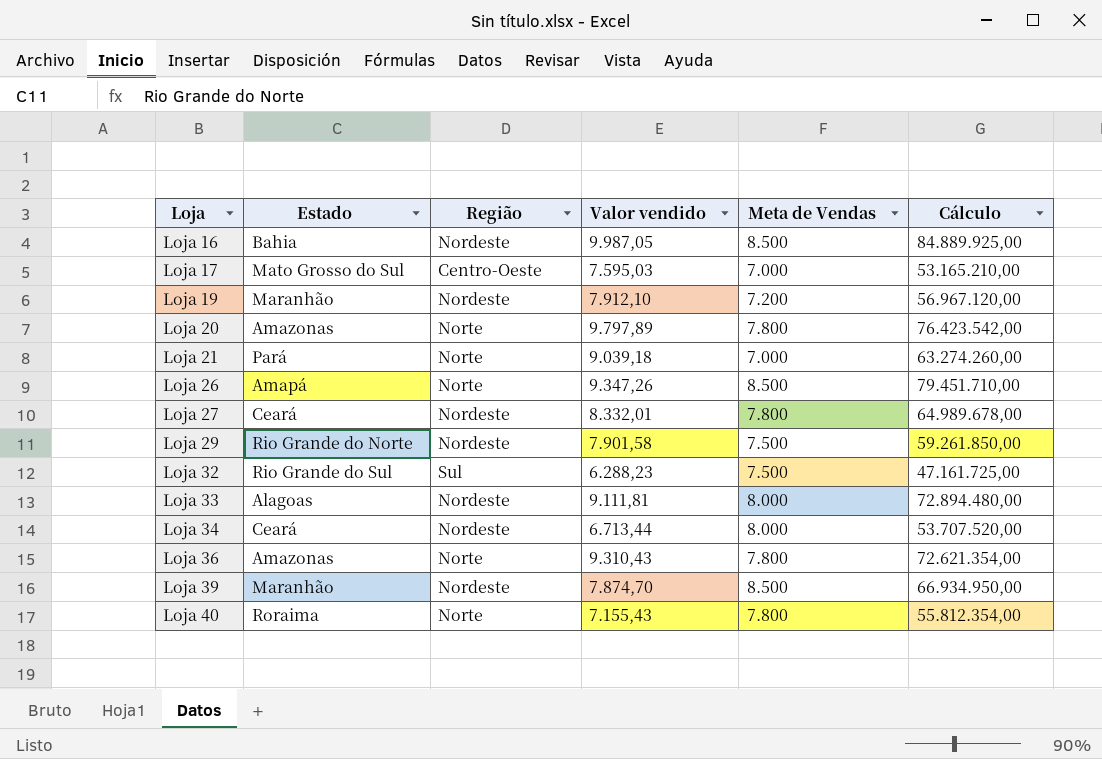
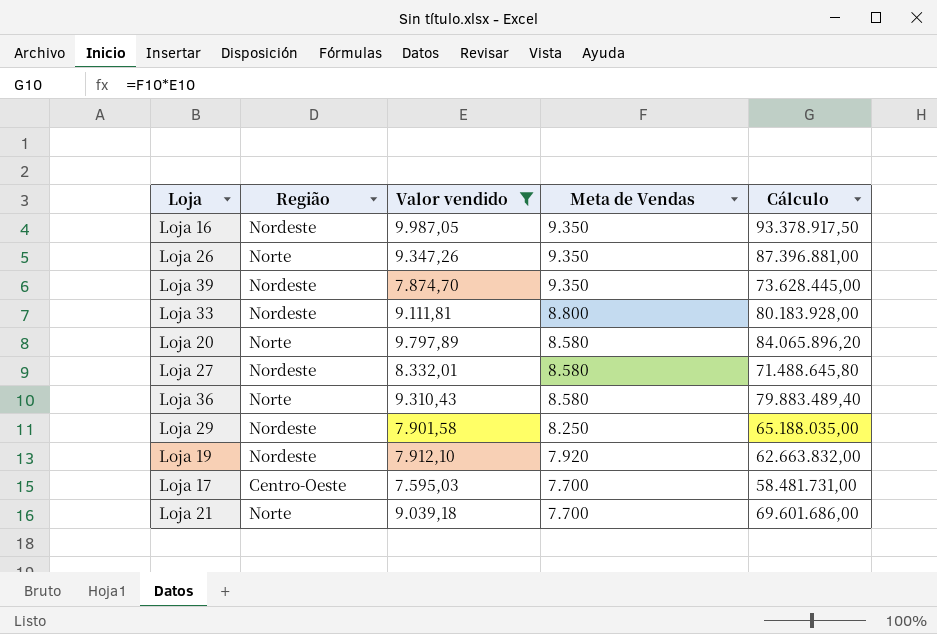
filter: none -> Valor vendido >= 7.595,03
row order: Loja ascending -> Meta de Vendas descending
column Estado | position: 2 -> none
Loja 16 | Meta de Vendas: 8.500 -> 9.350
Loja 16 | Cálculo: 84.889.925,00 -> 93.378.917,50
Loja 26 | Meta de Vendas: 8.500 -> 9.350
Loja 26 | Cálculo: 79.451.710,00 -> 87.396.881,00
Loja 39 | Meta de Vendas: 8.500 -> 9.350
Loja 39 | Cálculo: 66.934.950,00 -> 73.628.445,00
Loja 33 | Meta de Vendas: 8.000 -> 8.800
Loja 33 | Cálculo: 72.894.480,00 -> 80.183.928,00
Loja 20 | Meta de Vendas: 7.800 -> 8.580
Loja 20 | Cálculo: 76.423.542,00 -> 84.065.896,20
Loja 27 | Meta de Vendas: 7.800 -> 8.580
Loja 27 | Cálculo: 64.989.678,00 -> 71.488.645,80
Loja 36 | Meta de Vendas: 7.800 -> 8.580
Loja 36 | Cálculo: 72.621.354,00 -> 79.883.489,40
Loja 29 | Meta de Vendas: 7.500 -> 8.250
Loja 29 | Cálculo: 59.261.850,00 -> 65.188.035,00
Loja 19 | Meta de Vendas: 7.200 -> 7.920
Loja 19 | Cálculo: 56.967.120,00 -> 62.663.832,00
Loja 17 | Meta de Vendas: 7.000 -> 7.700
Loja 17 | Cálculo: 53.165.210,00 -> 58.481.731,00
Loja 21 | Meta de Vendas: 7.000 -> 7.700
Loja 21 | Cálculo: 63.274.260,00 -> 69.601.686,00

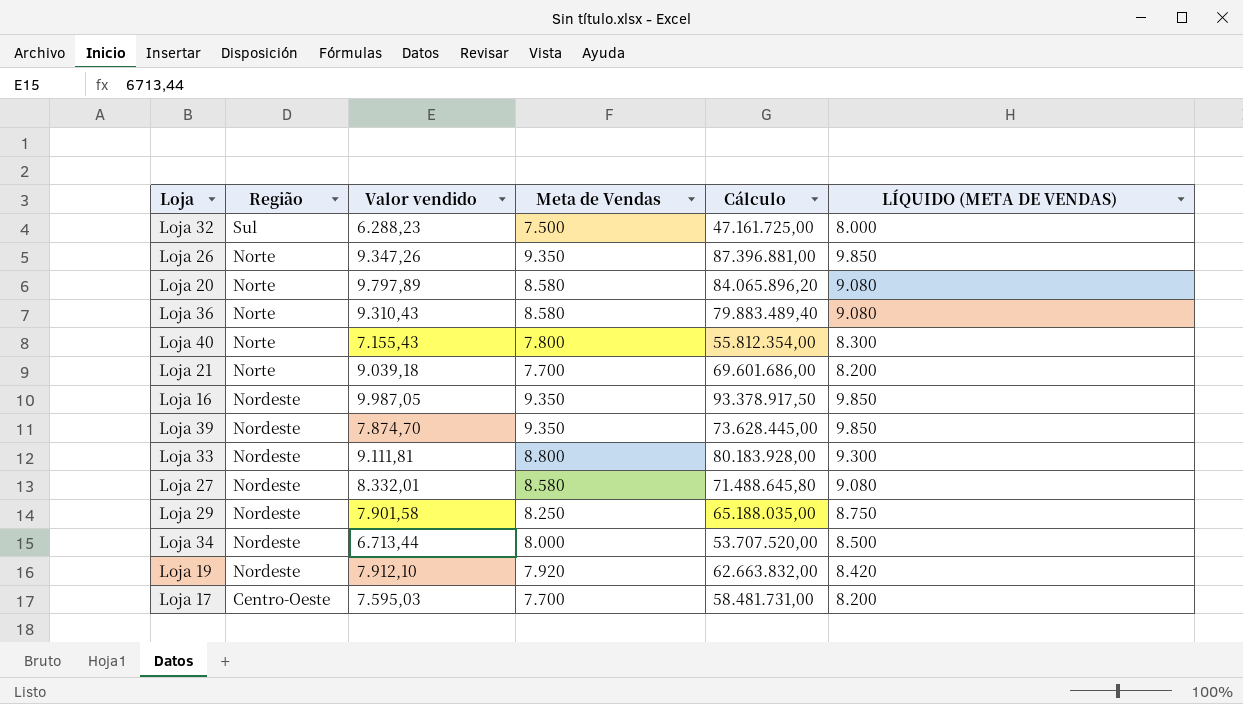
filter: Valor vendido >= 7.595,03 -> none
row order: Meta de Vendas descending -> Região descending
column LÍQUIDO (META DE VENDAS) | formula: none -> [Meta de Vendas] + 500

